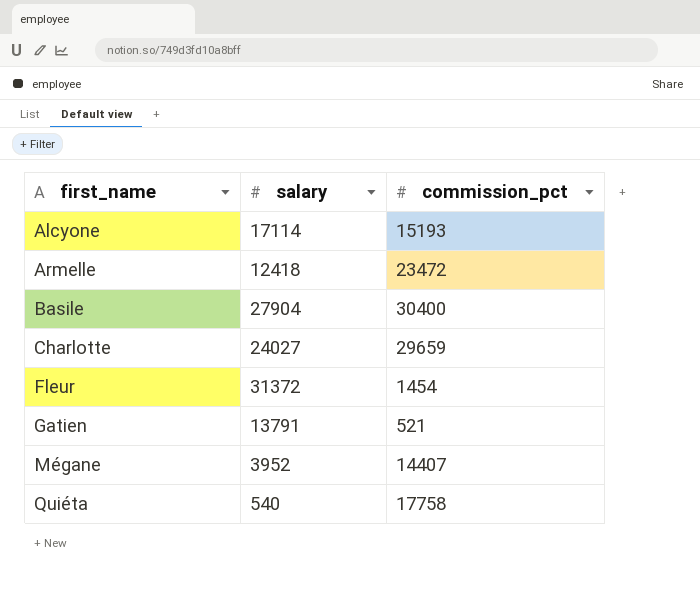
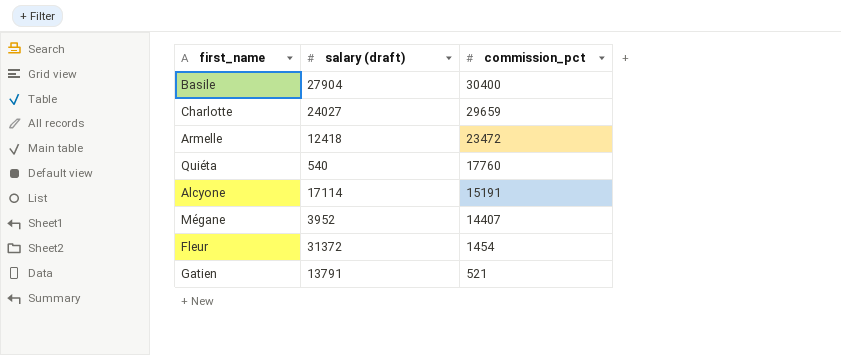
row order: first_name ascending -> commission_pct descending
column name: salary -> salary (draft)
Quiéta | commission_pct: 17758 -> 17760
Alcyone | commission_pct: 15193 -> 15191

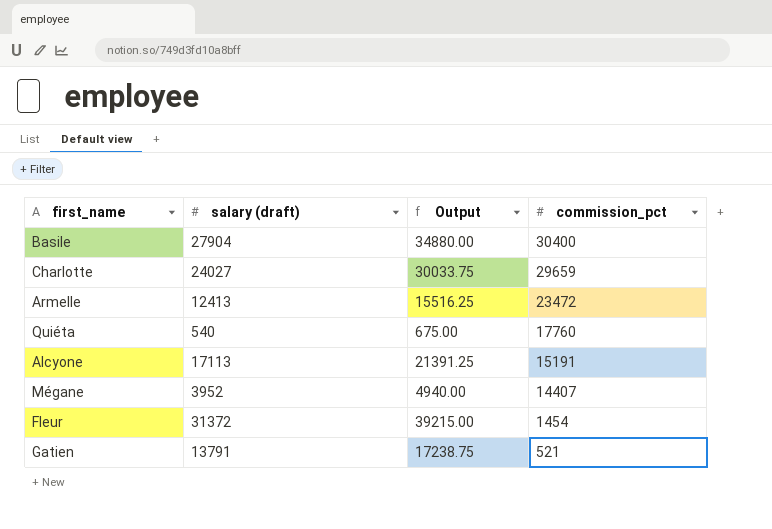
column Output | formula: none -> [salary (draft)] * 1.25
Armelle | salary (draft): 12418 -> 12413
Alcyone | salary (draft): 17114 -> 17113

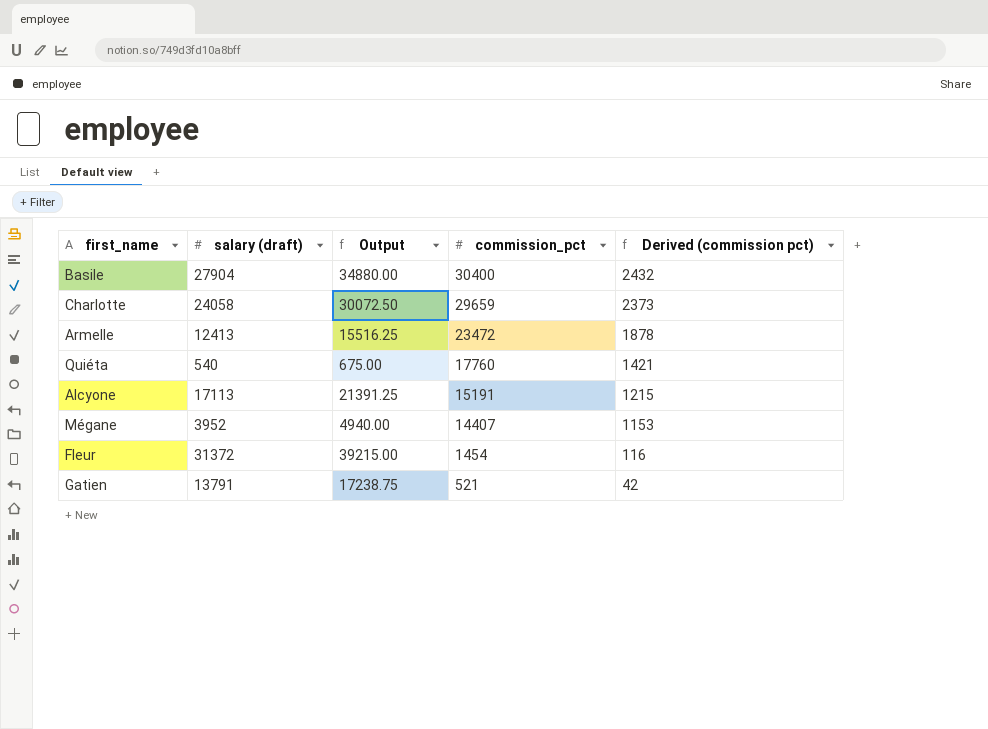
column Derived (commission pct) | formula: none -> [commission_pct] * 0.08
Charlotte | salary (draft): 24027 -> 24058
Charlotte | Output: 30033.75 -> 30072.50

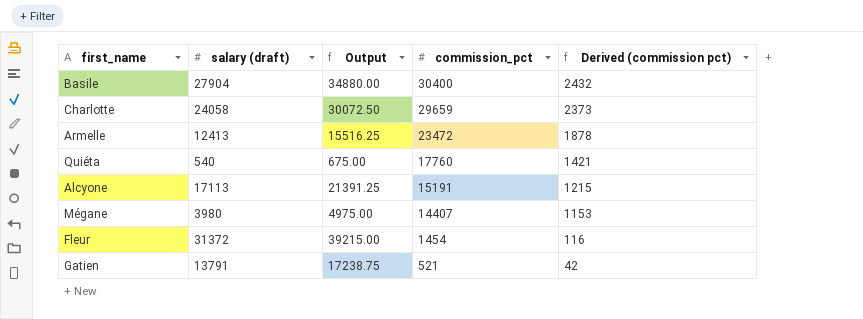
Mégane | salary (draft): 3952 -> 3980
Mégane | Output: 4940.00 -> 4975.00

